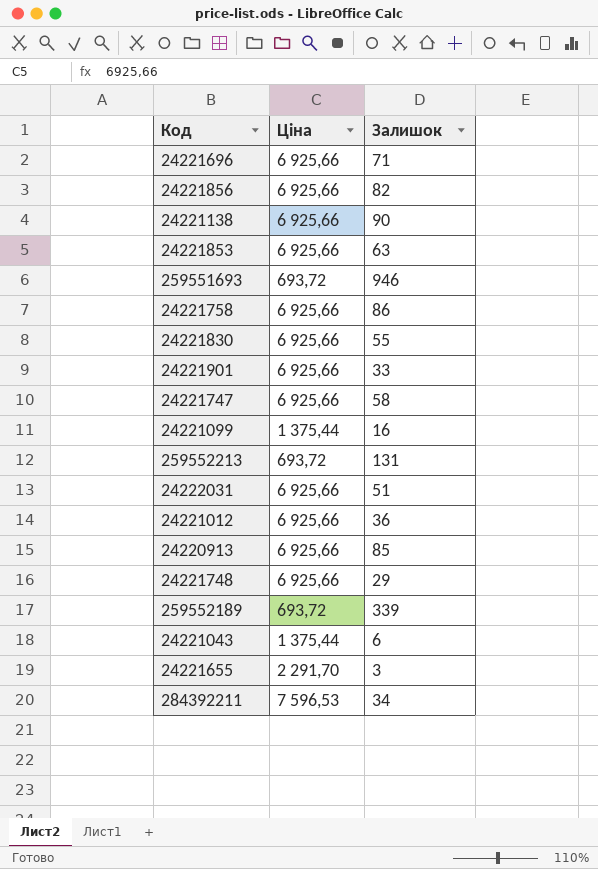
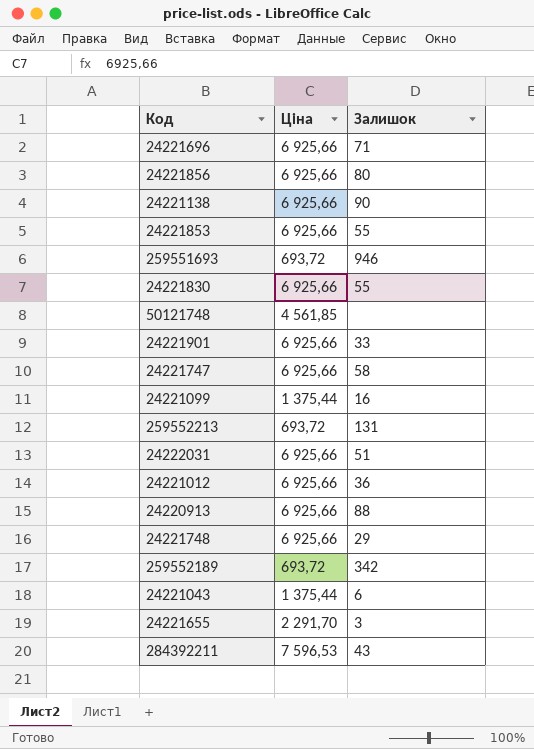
row 24221758: 6 925,66 | 86 -> none
24221856 | Залишок: 82 -> 80
24221853 | Залишок: 63 -> 55
row 50121748: none -> 4 561,85 | none
24220913 | Залишок: 85 -> 88
259552189 | Залишок: 339 -> 342
284392211 | Залишок: 34 -> 43

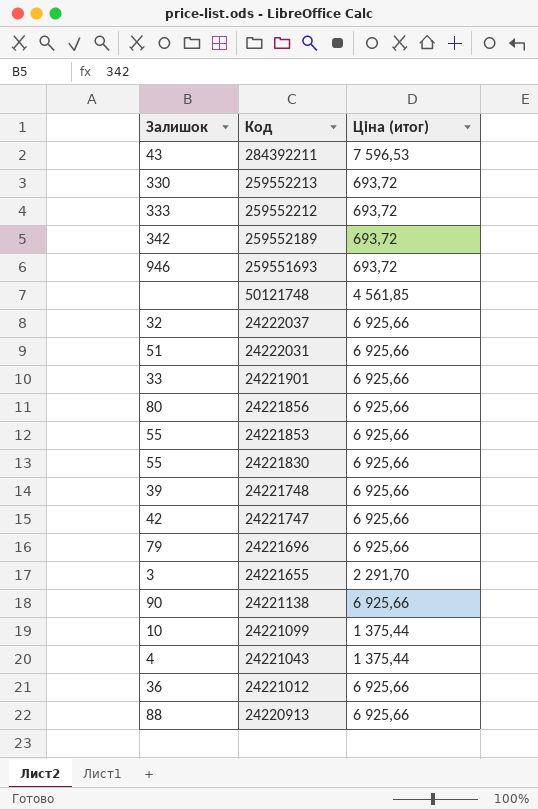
row order: none -> Код descending
column Залишок | position: 3 -> 1
column name: Ціна -> Ціна (итог)
259552213 | Залишок: 131 -> 330
row 259552212: none -> 333 | 693,72
row 24222037: none -> 32 | 6 925,66
24221748 | Залишок: 29 -> 39
24221747 | Залишок: 58 -> 42
24221696 | Залишок: 71 -> 79
24221099 | Залишок: 16 -> 10
24221043 | Залишок: 6 -> 4

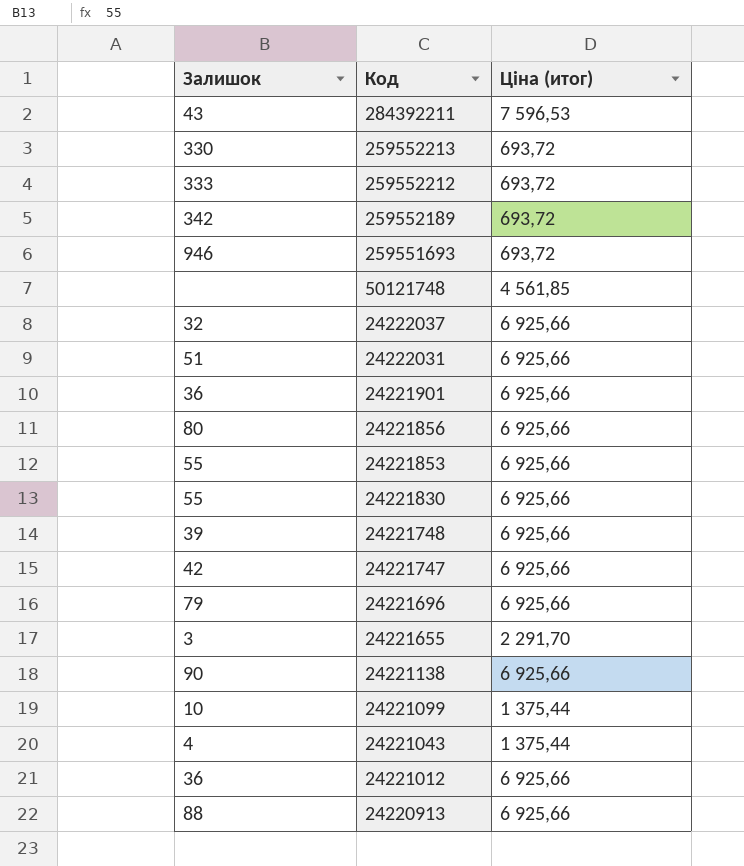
24221901 | Залишок: 33 -> 36

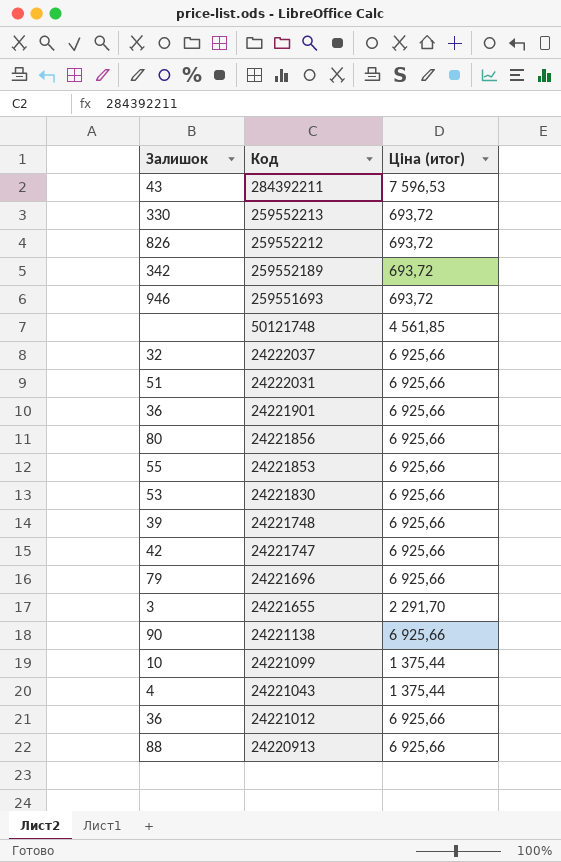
259552212 | Залишок: 333 -> 826
24221830 | Залишок: 55 -> 53

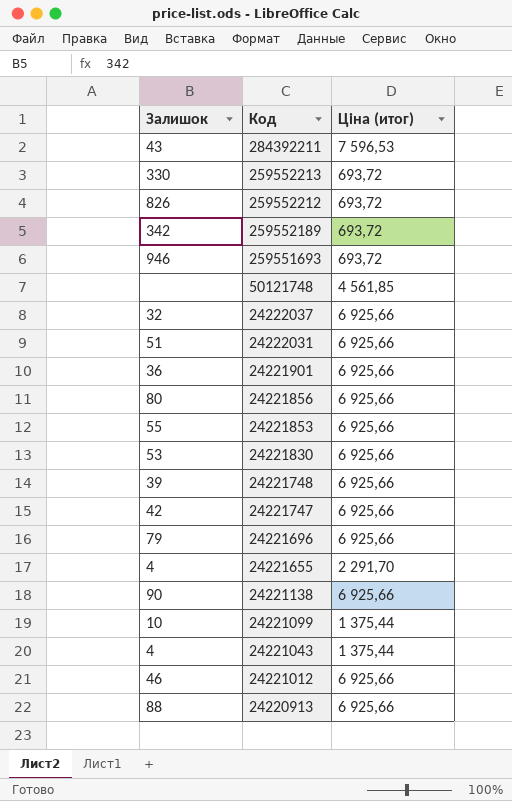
24221655 | Залишок: 3 -> 4
24221012 | Залишок: 36 -> 46

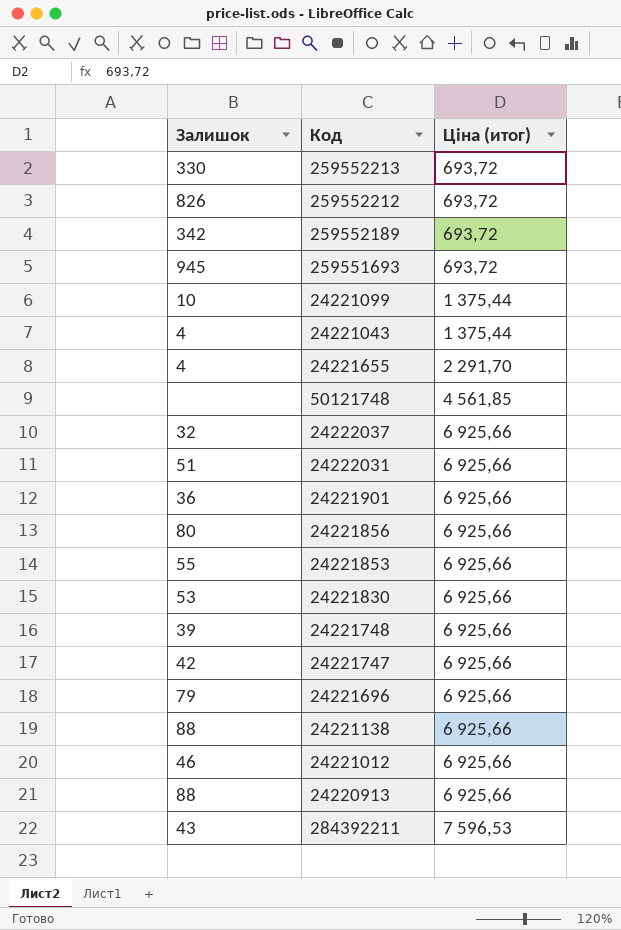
row order: Код descending -> Ціна (итог) ascending
259551693 | Залишок: 946 -> 945
24221138 | Залишок: 90 -> 88

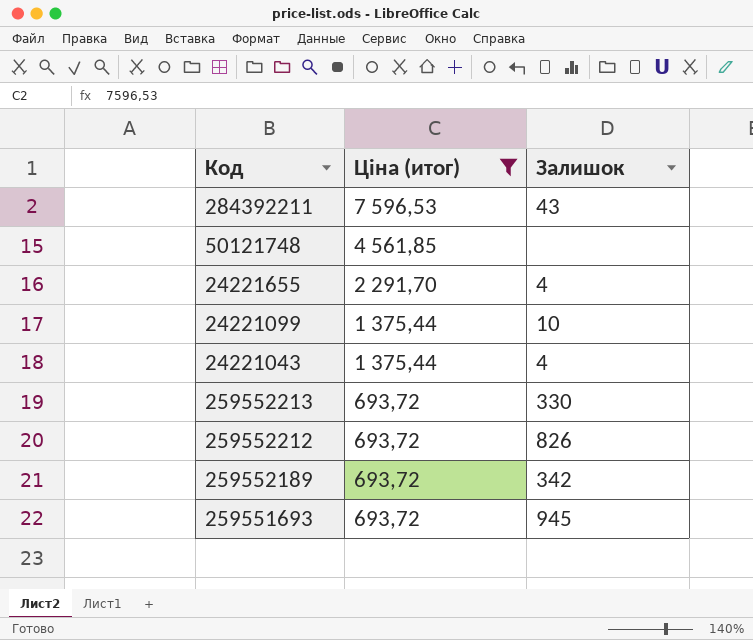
filter: none -> Ціна (итог) != 6 925,66
row order: Ціна (итог) ascending -> Ціна (итог) descending
column Залишок | position: 1 -> 3

